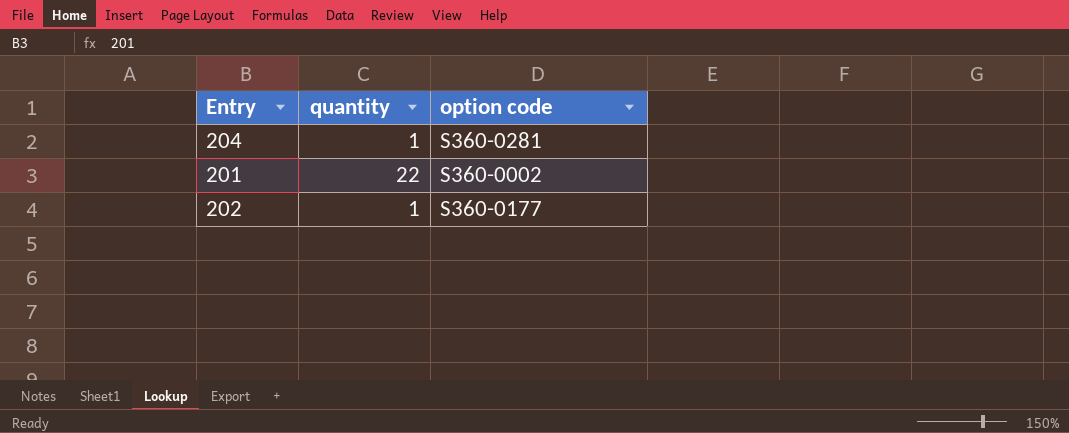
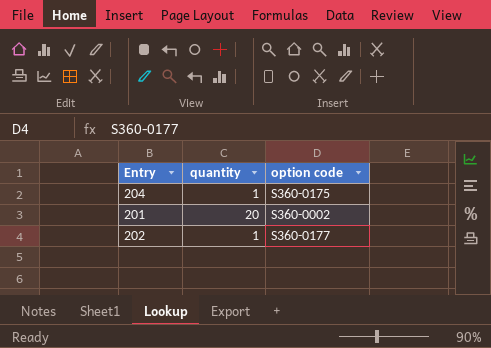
204 | option code: S360-0281 -> S360-0175
201 | quantity: 22 -> 20

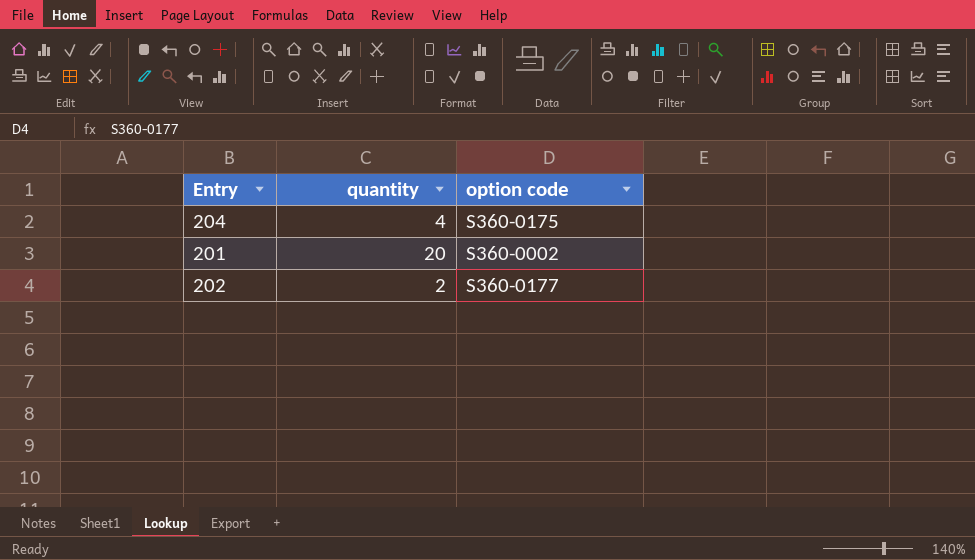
204 | quantity: 1 -> 4
202 | quantity: 1 -> 2

